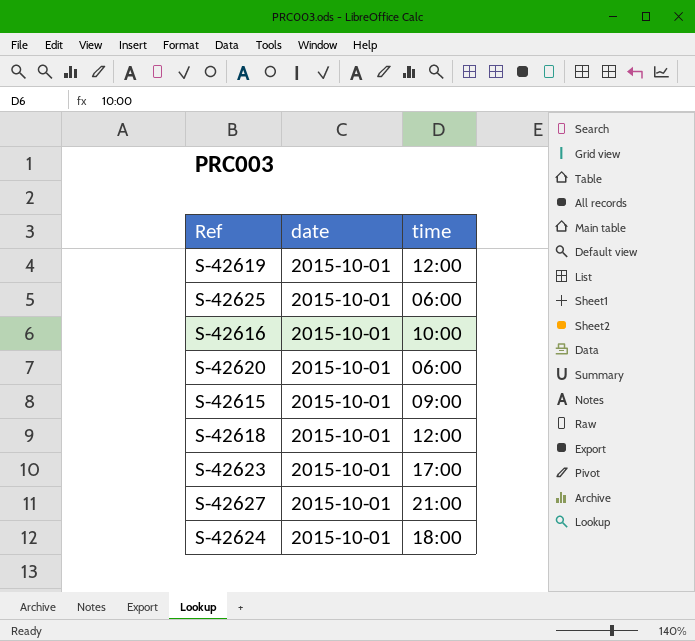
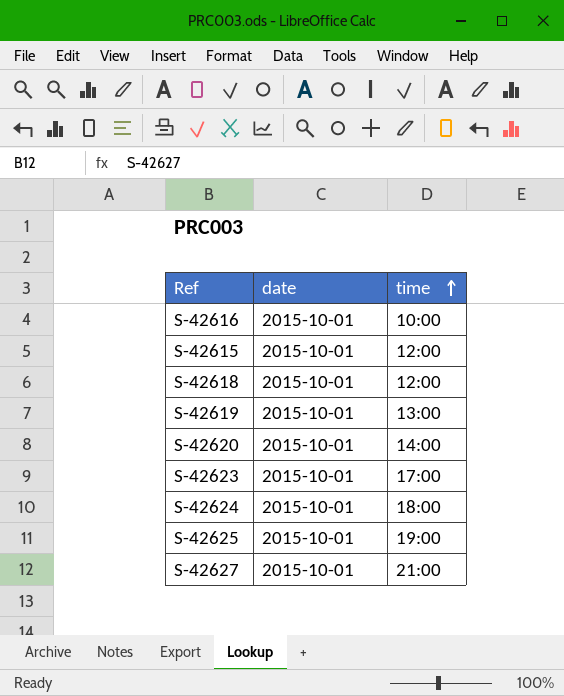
row order: none -> time ascending
S-42615 | time: 09:00 -> 12:00
S-42619 | time: 12:00 -> 13:00
S-42620 | time: 06:00 -> 14:00
S-42625 | time: 06:00 -> 19:00

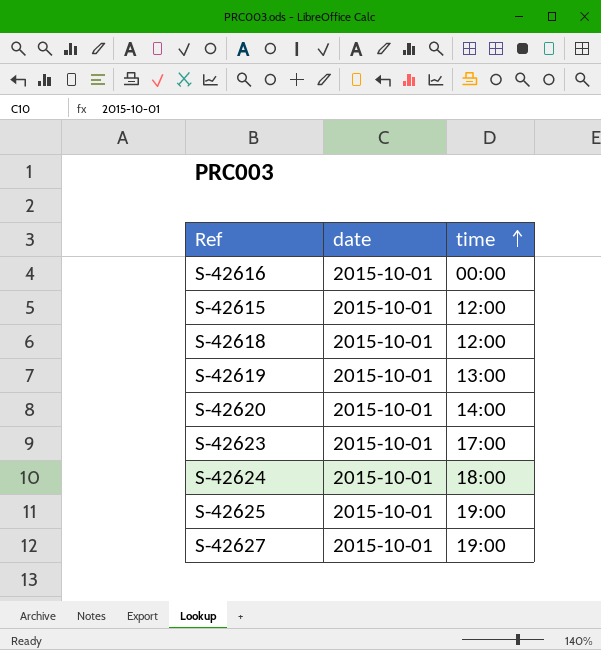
S-42616 | time: 10:00 -> 00:00
S-42627 | time: 21:00 -> 19:00

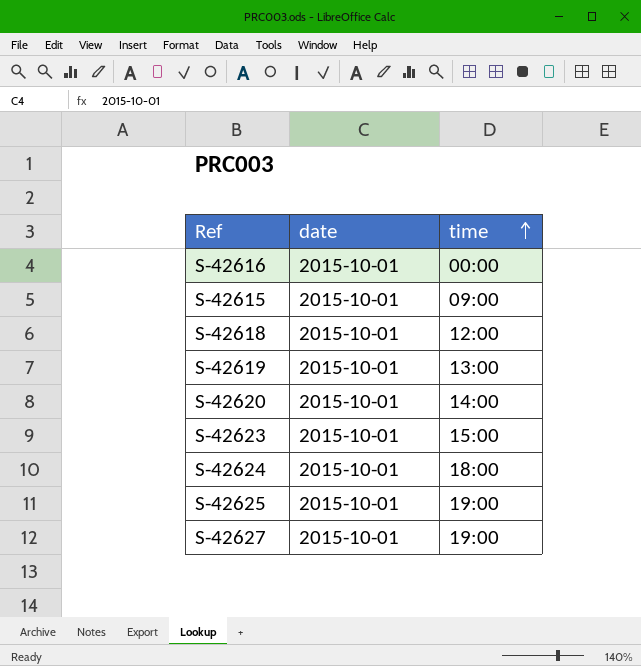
S-42615 | time: 12:00 -> 09:00
S-42623 | time: 17:00 -> 15:00

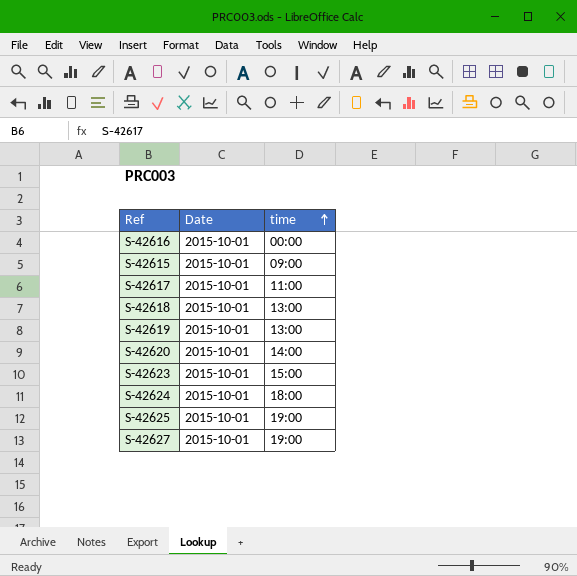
column name: date -> Date
row S-42617: none -> 2015-10-01 | 11:00
S-42618 | time: 12:00 -> 13:00

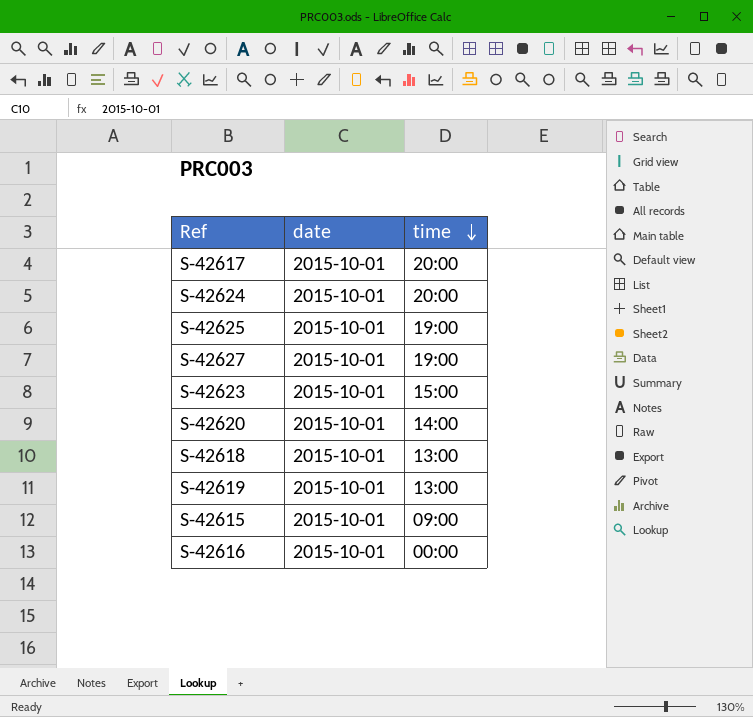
row order: time ascending -> time descending
column name: Date -> date
S-42617 | time: 11:00 -> 20:00
S-42624 | time: 18:00 -> 20:00

